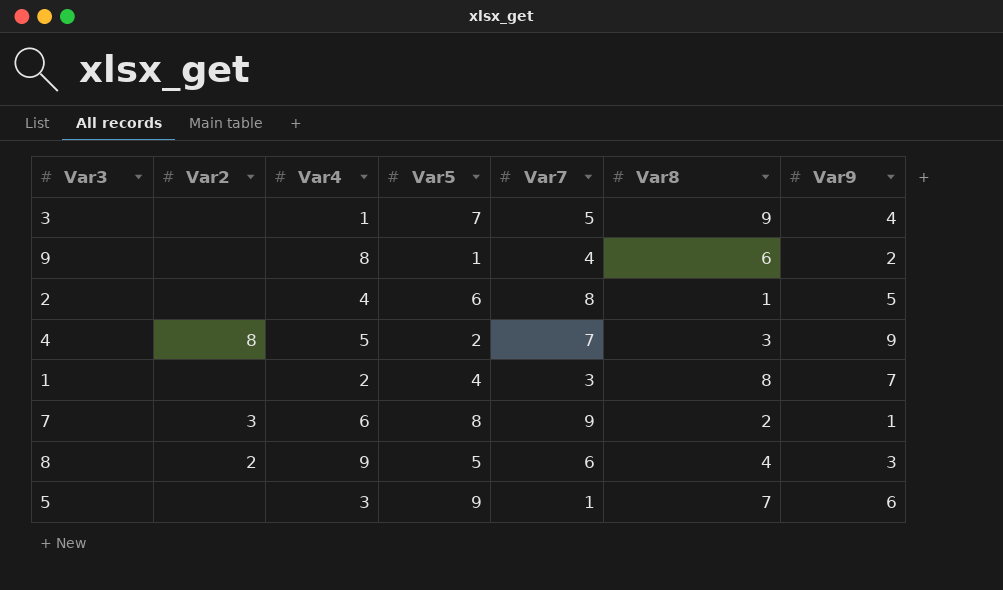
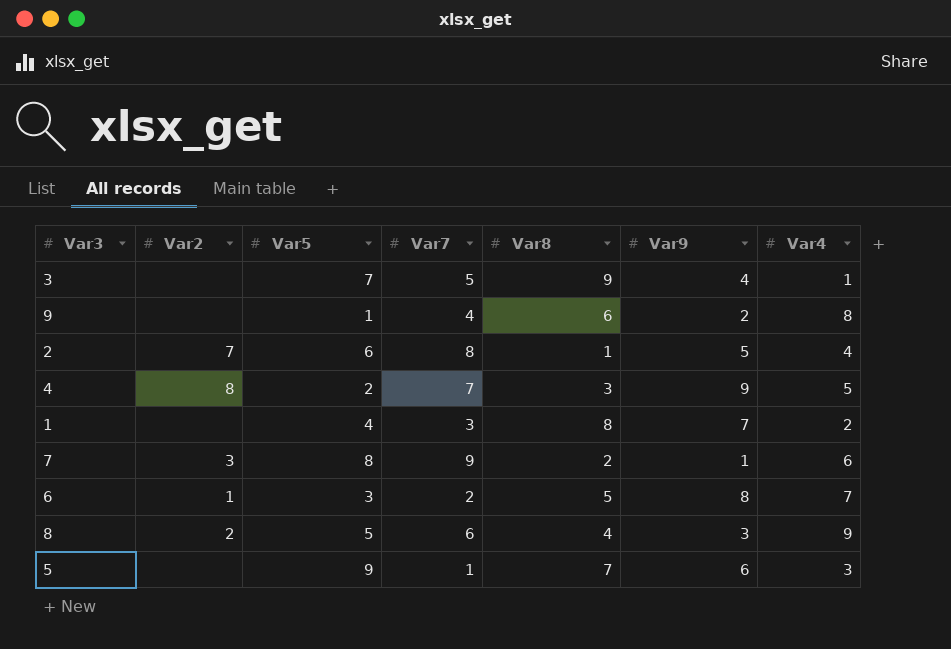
column Var4 | position: 3 -> 7
2 | Var2: none -> 7
row 6: none -> 1 | 3 | 2 | 5 | 8 | 7

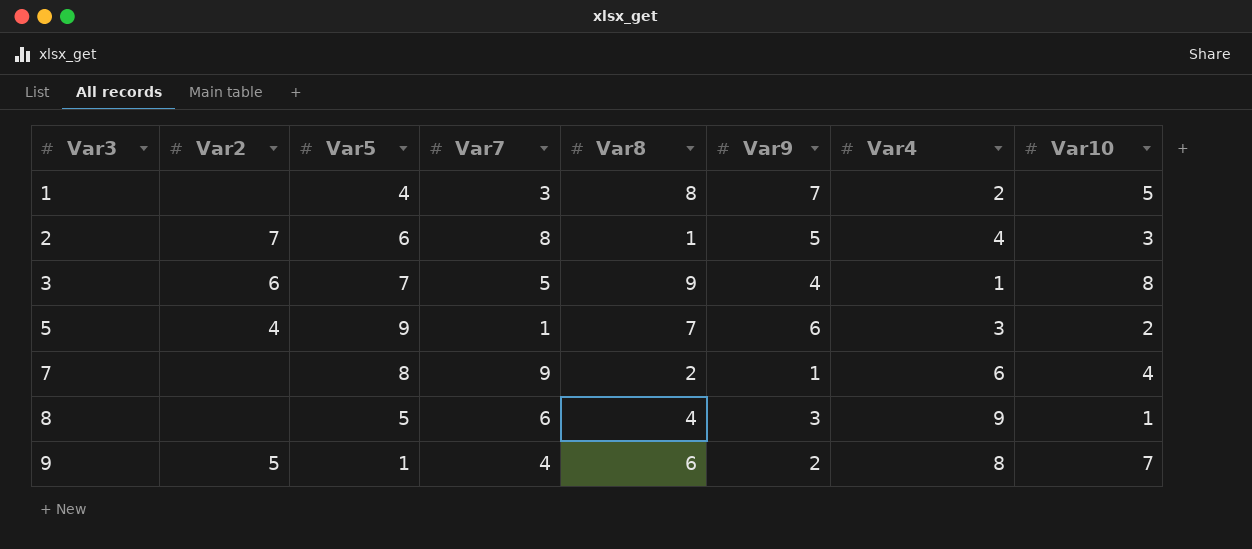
row order: none -> Var3 ascending
column Var10 | position: none -> 8
row 4: 8 | 2 | 7 | 3 | 9 | 5 -> none
row 6: 1 | 3 | 2 | 5 | 8 | 7 -> none
3 | Var2: none -> 6
5 | Var2: none -> 4
7 | Var2: 3 -> none
8 | Var2: 2 -> none
9 | Var2: none -> 5

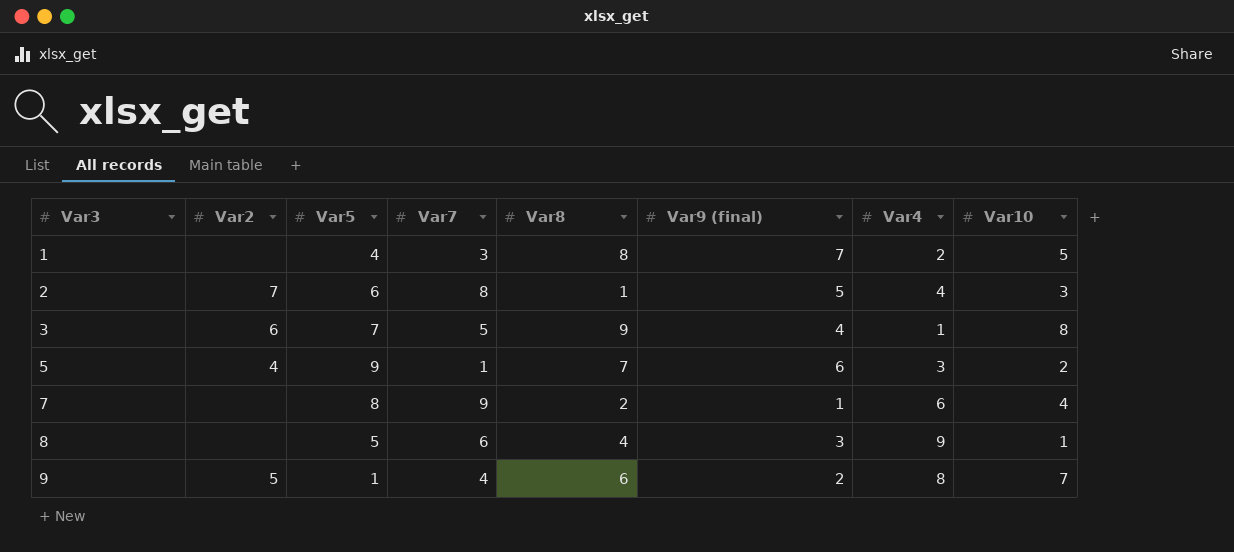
column name: Var9 -> Var9 (final)

